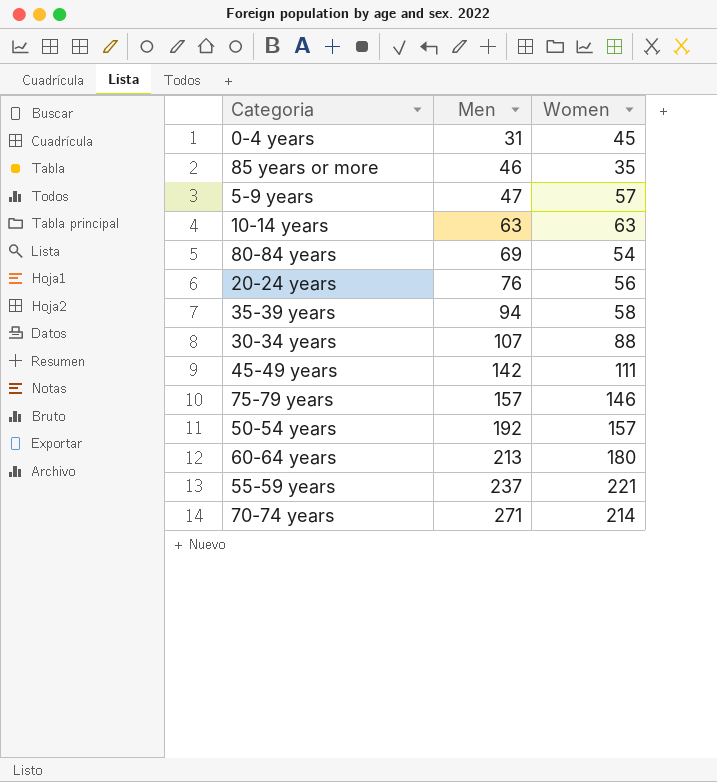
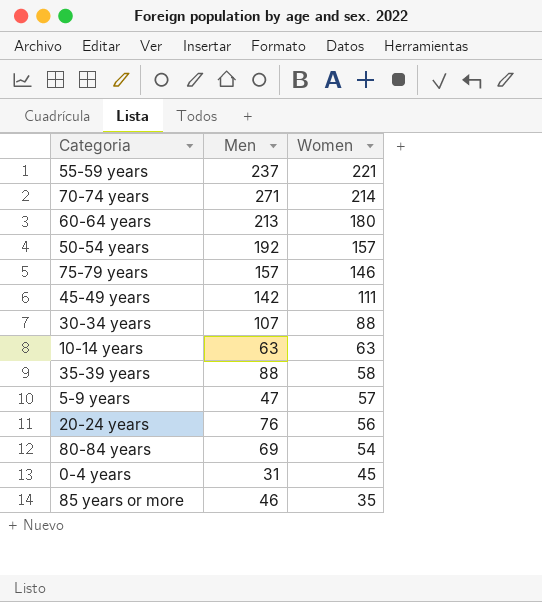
row order: Men ascending -> Women descending
35-39 years | Men: 94 -> 88

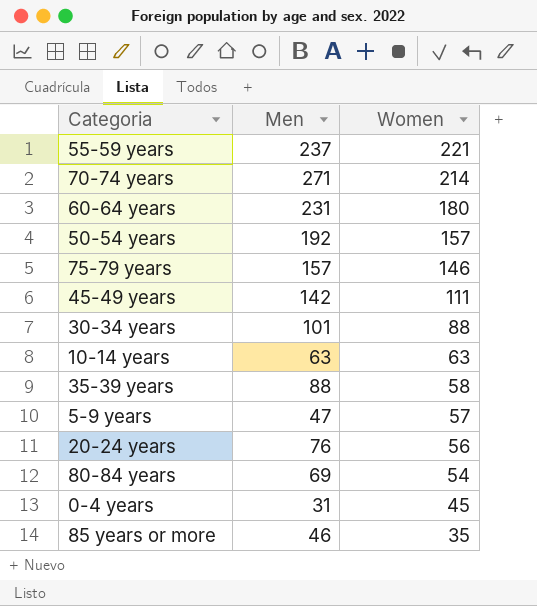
60-64 years | Men: 213 -> 231
30-34 years | Men: 107 -> 101

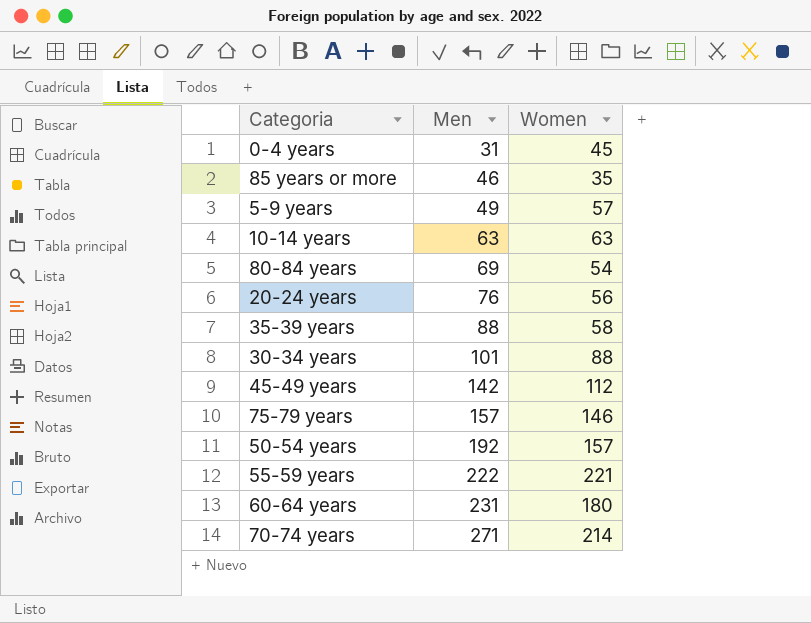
row order: Women descending -> Men ascending
5-9 years | Men: 47 -> 49
45-49 years | Women: 111 -> 112
55-59 years | Men: 237 -> 222

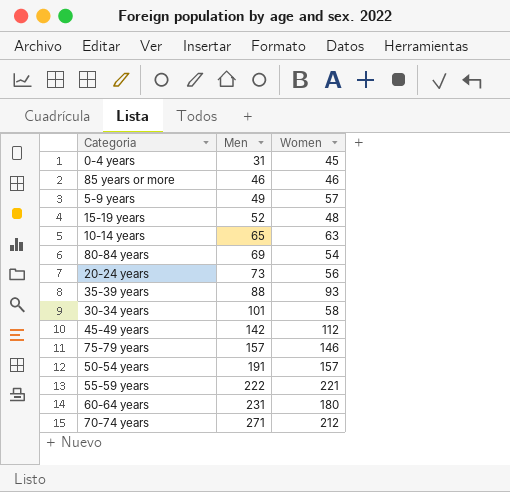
85 years or more | Women: 35 -> 46
row 15-19 years: none -> 52 | 48
10-14 years | Men: 63 -> 65
20-24 years | Men: 76 -> 73
35-39 years | Women: 58 -> 93
30-34 years | Women: 88 -> 58
50-54 years | Men: 192 -> 191
70-74 years | Women: 214 -> 212

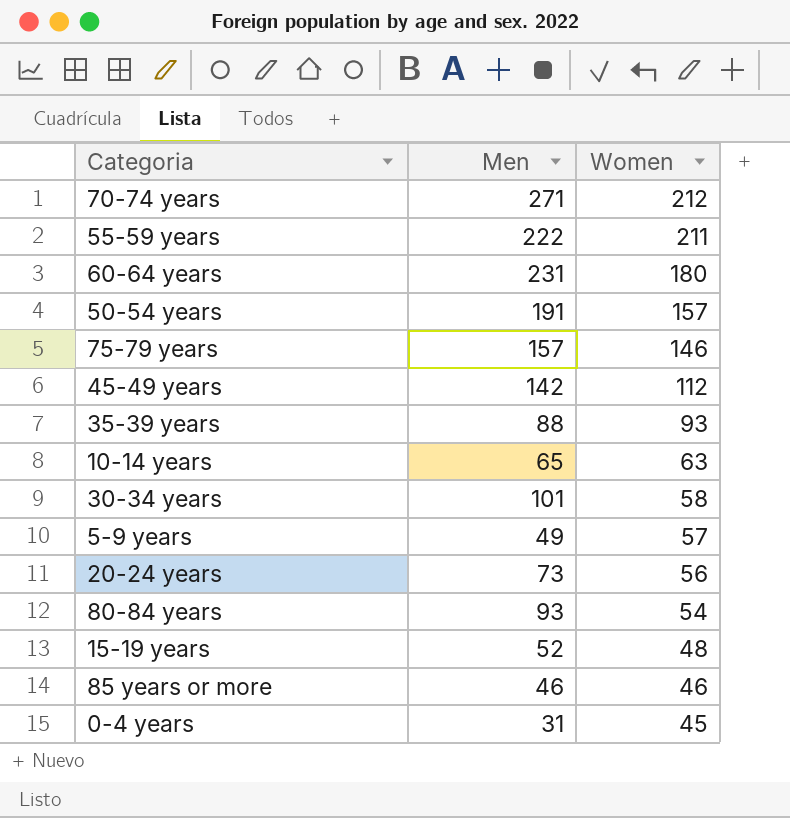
row order: Men ascending -> Women descending
55-59 years | Women: 221 -> 211
80-84 years | Men: 69 -> 93

